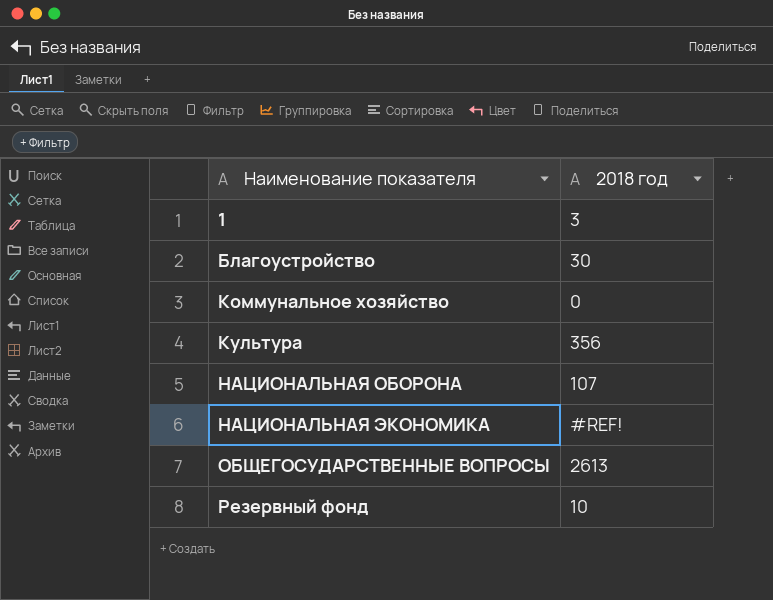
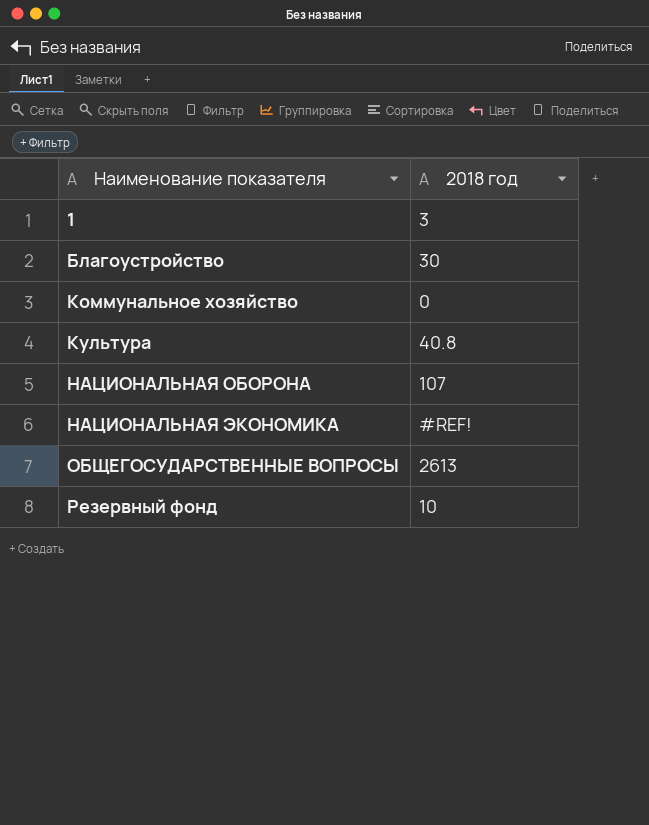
Культура | 2018 год: 356 -> 40.8

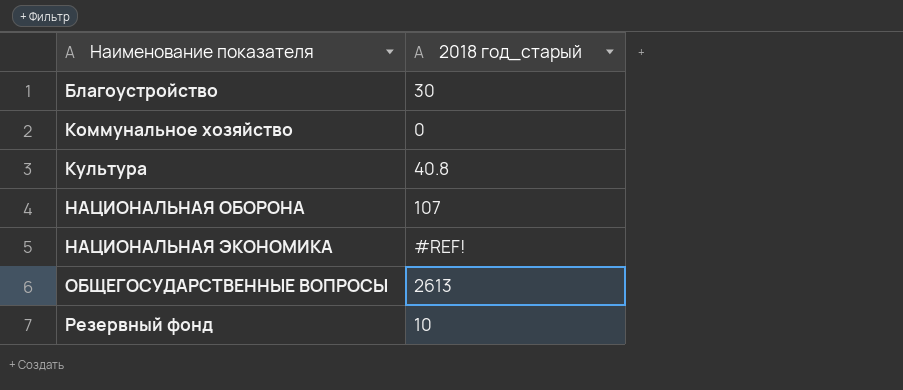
column name: 2018 год -> 2018 год_старый
row 1: 3 -> none

